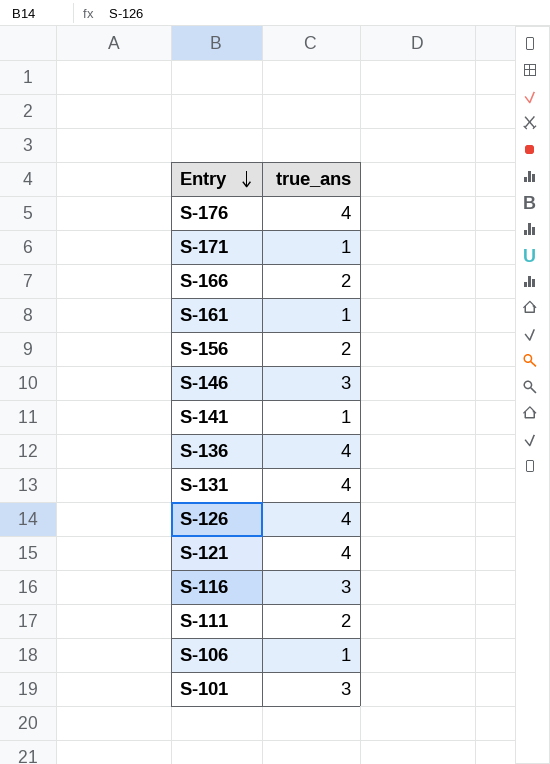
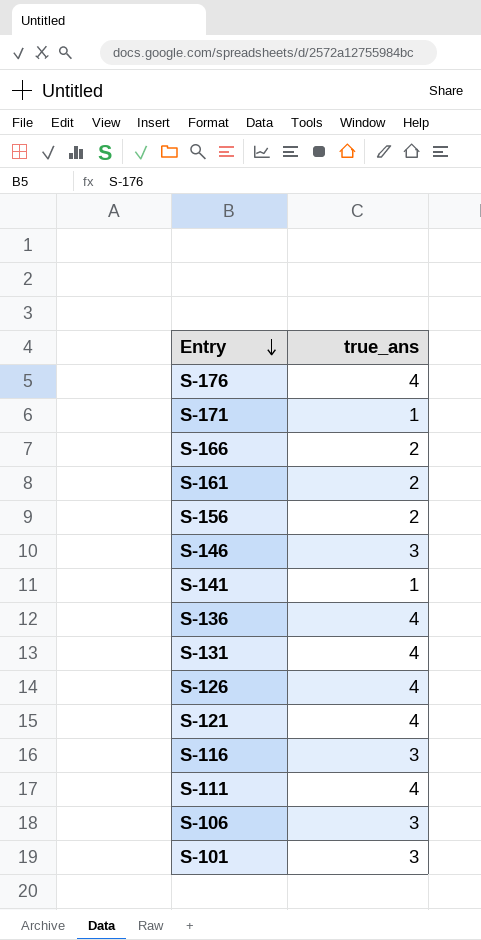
S-161 | true_ans: 1 -> 2
S-111 | true_ans: 2 -> 4
S-106 | true_ans: 1 -> 3

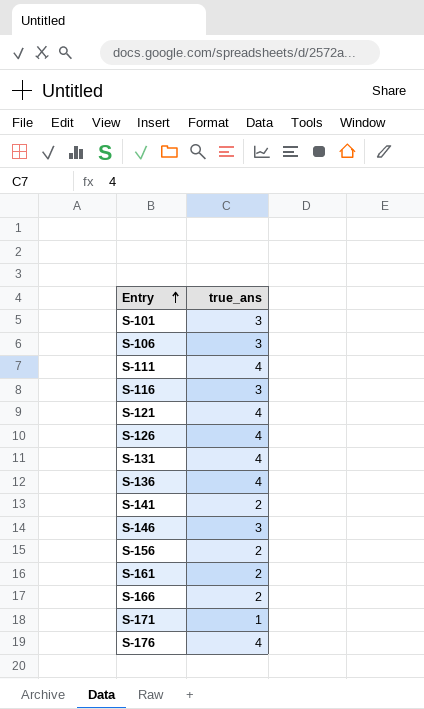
row order: Entry descending -> Entry ascending
S-141 | true_ans: 1 -> 2

